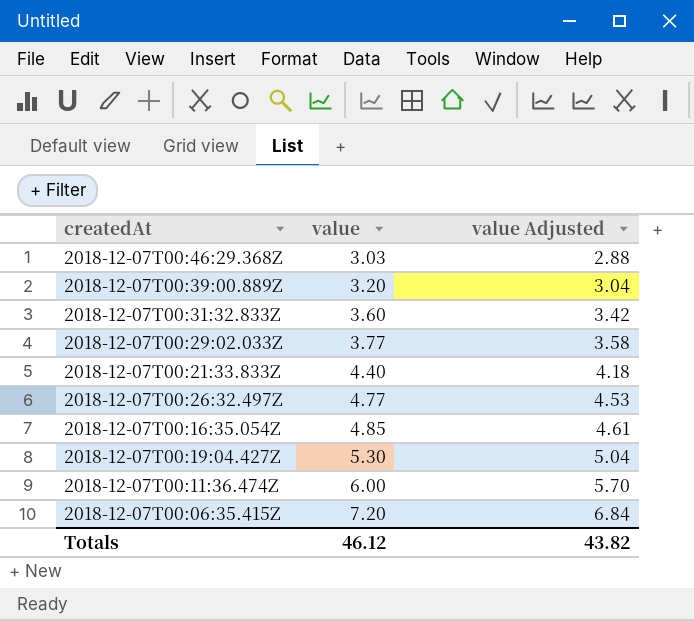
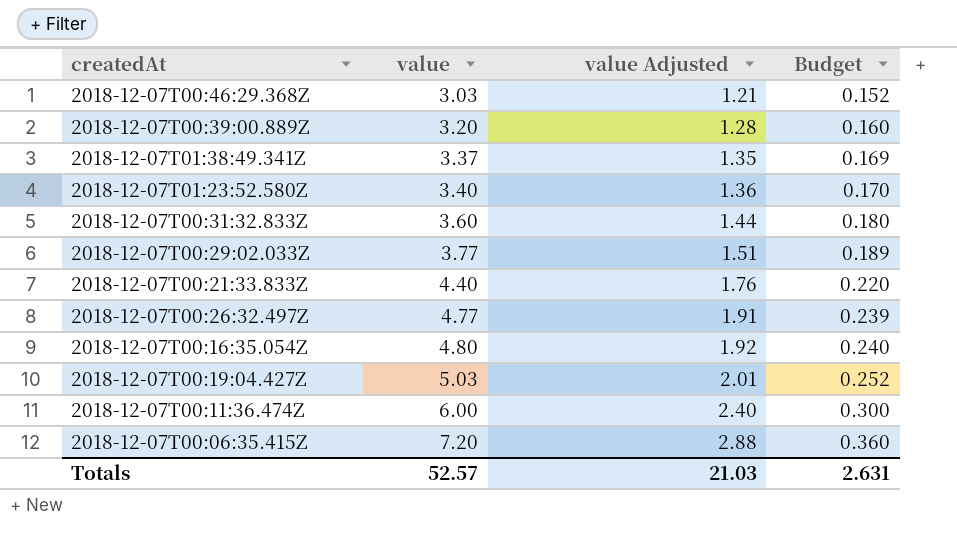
column value Adjusted | formula: [value] * 0.95 -> [value] * 0.4
column Budget | formula: none -> [value] * 0.05
row 2018-12-07T01:38:49.341Z: none -> 3.37 | 1.35 | 0.169
row 2018-12-07T01:23:52.580Z: none -> 3.40 | 1.36 | 0.170
2018-12-07T00:16:35.054Z | value: 4.85 -> 4.80
2018-12-07T00:19:04.427Z | value: 5.30 -> 5.03
Totals | value: 46.12 -> 52.57
Totals | value Adjusted: 43.82 -> 21.03

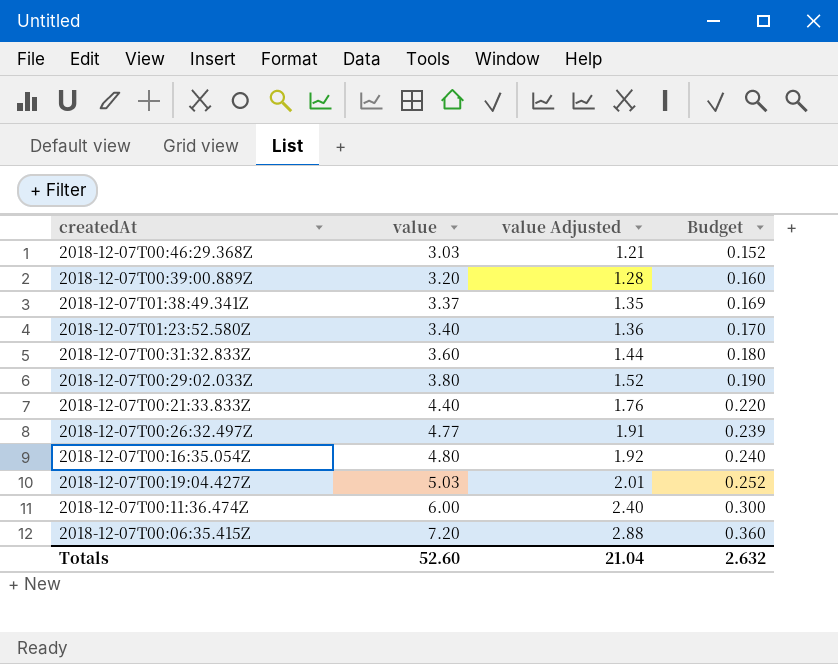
2018-12-07T00:29:02.033Z | value: 3.77 -> 3.80
2018-12-07T00:29:02.033Z | value Adjusted: 1.51 -> 1.52
2018-12-07T00:29:02.033Z | Budget: 0.189 -> 0.190
Totals | value: 52.57 -> 52.60
Totals | value Adjusted: 21.03 -> 21.04
Totals | Budget: 2.631 -> 2.632

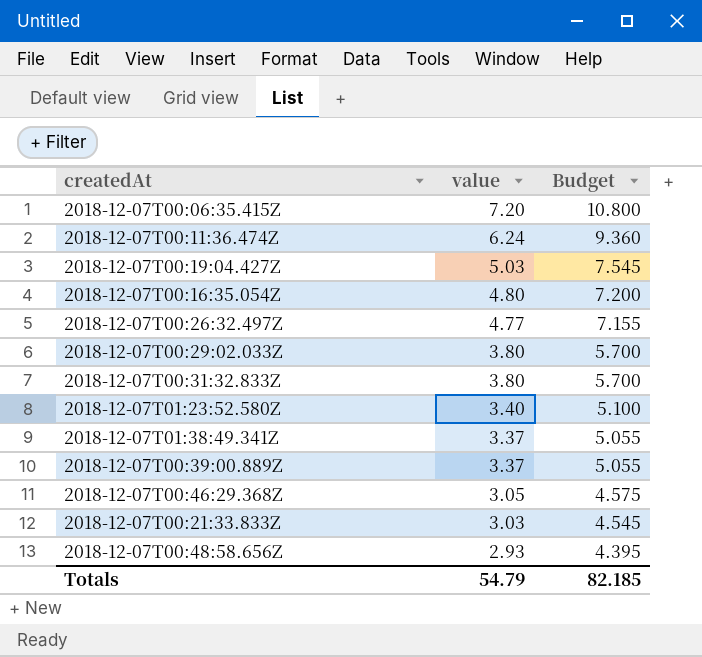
row order: value ascending -> value descending
column value Adjusted | formula: [value] * 0.4 -> none
column Budget | formula: [value] * 0.05 -> [value] * 1.5
2018-12-07T00:11:36.474Z | value: 6.00 -> 6.24
2018-12-07T00:31:32.833Z | value: 3.60 -> 3.80
2018-12-07T00:39:00.889Z | value: 3.20 -> 3.37
2018-12-07T00:46:29.368Z | value: 3.03 -> 3.05
2018-12-07T00:21:33.833Z | value: 4.40 -> 3.03
row 2018-12-07T00:48:58.656Z: none -> 2.93 | 4.395
Totals | value: 52.60 -> 54.79
Totals | Budget: 2.632 -> 82.185

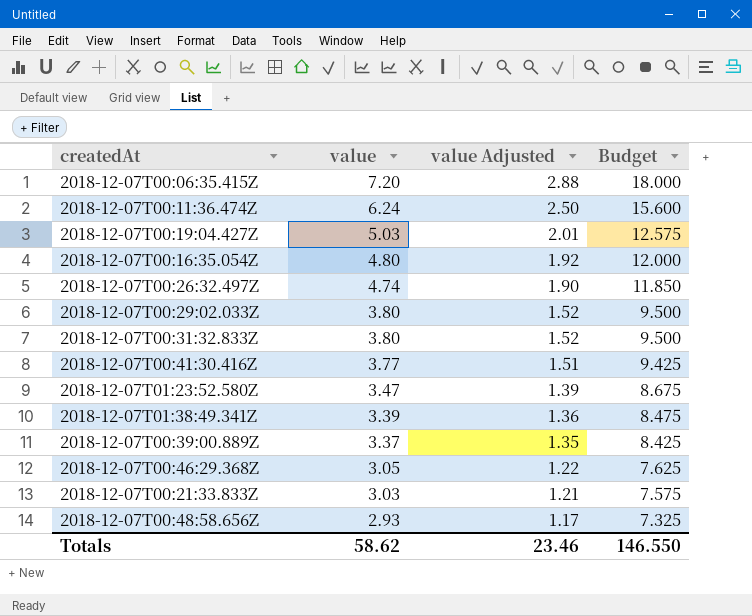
column value Adjusted | formula: none -> [value] * 0.4
column Budget | formula: [value] * 1.5 -> [value] * 2.5
2018-12-07T00:26:32.497Z | value: 4.77 -> 4.74
row 2018-12-07T00:41:30.416Z: none -> 3.77 | 1.51 | 9.425
2018-12-07T01:23:52.580Z | value: 3.40 -> 3.47
2018-12-07T01:38:49.341Z | value: 3.37 -> 3.39
Totals | value: 54.79 -> 58.62
Totals | Budget: 82.185 -> 146.550

